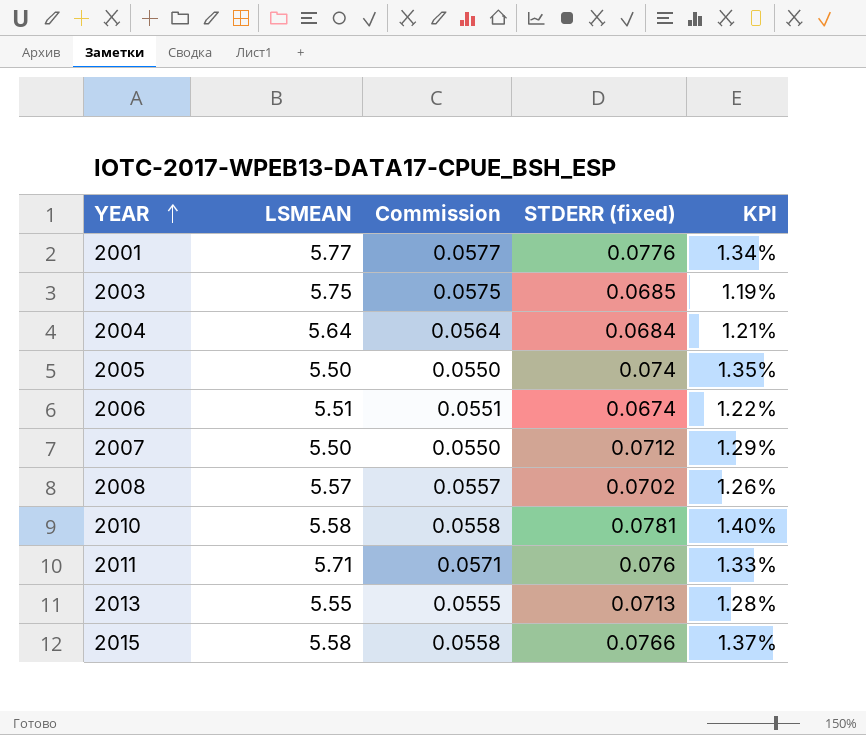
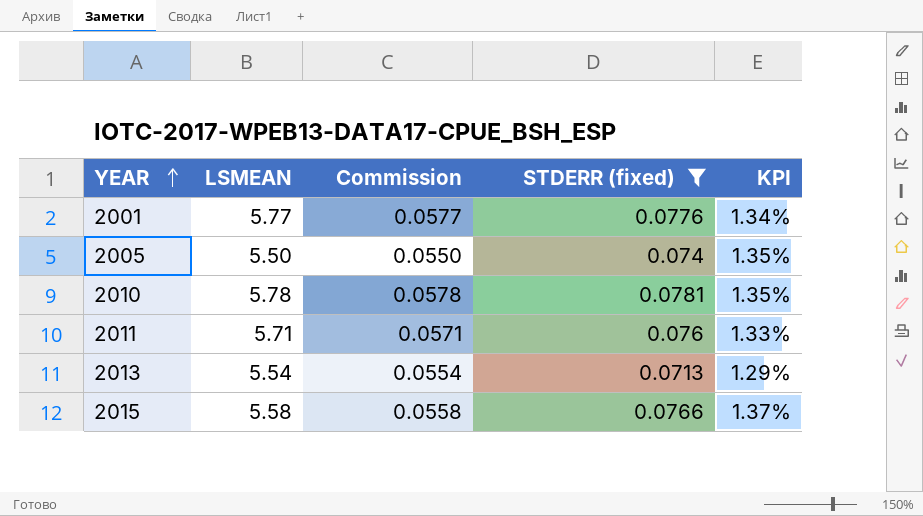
filter: none -> STDERR (fixed) >= 0.0713
2010 | LSMEAN: 5.58 -> 5.78
2010 | Commission: 0.0558 -> 0.0578
2010 | KPI: 1.40% -> 1.35%
2013 | LSMEAN: 5.55 -> 5.54
2013 | Commission: 0.0555 -> 0.0554
2013 | KPI: 1.28% -> 1.29%

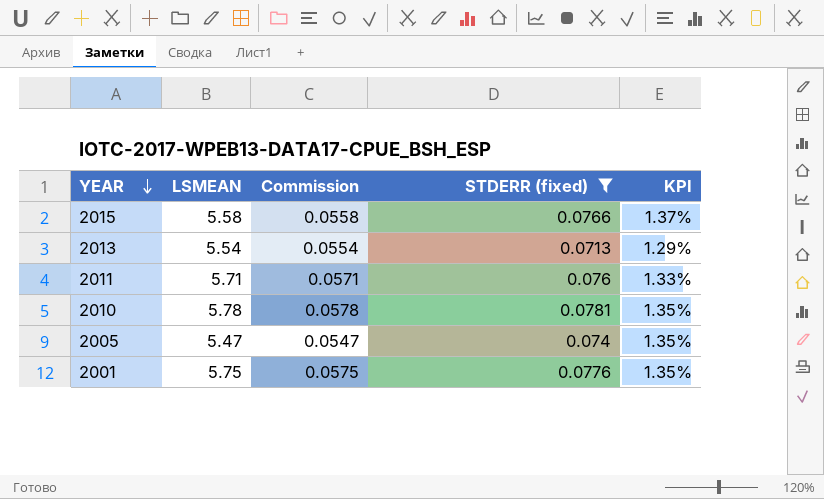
row order: YEAR ascending -> YEAR descending
2005 | LSMEAN: 5.50 -> 5.47
2005 | Commission: 0.0550 -> 0.0547
2001 | LSMEAN: 5.77 -> 5.75
2001 | Commission: 0.0577 -> 0.0575
2001 | KPI: 1.34% -> 1.35%

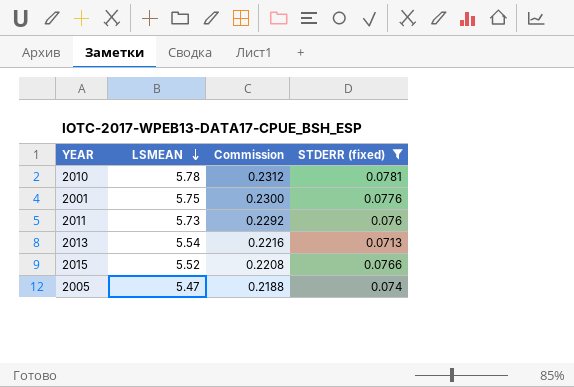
row order: YEAR descending -> LSMEAN descending
column KPI | formula: [STDERR (fixed)] / [LSMEAN] -> none
column Commission | formula: [LSMEAN] * 0.01 -> [LSMEAN] * 0.04
2011 | LSMEAN: 5.71 -> 5.73
2015 | LSMEAN: 5.58 -> 5.52

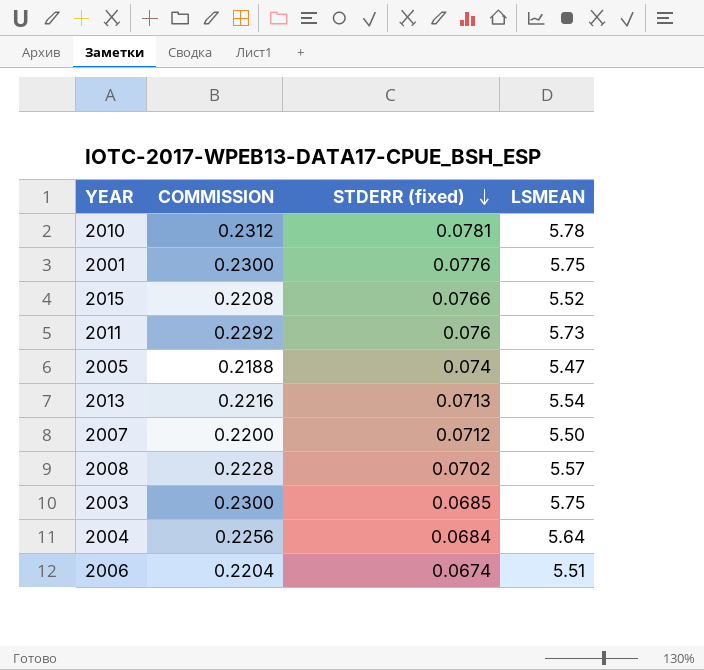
filter: STDERR (fixed) >= 0.0713 -> none
row order: LSMEAN descending -> STDERR (fixed) descending
column name: Commission -> COMMISSION
column LSMEAN | position: 2 -> 4

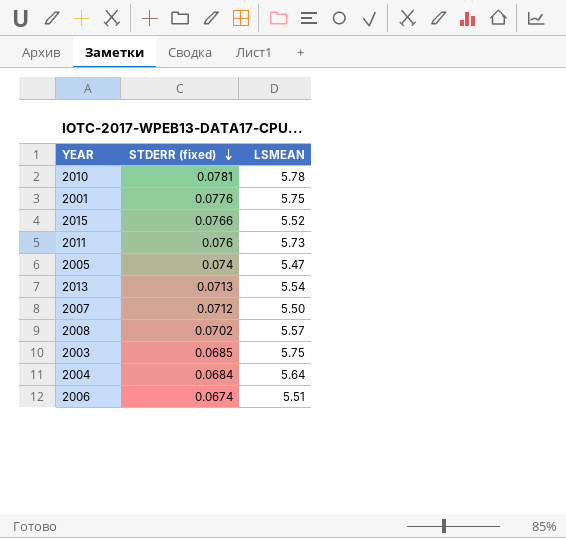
column COMMISSION | formula: [LSMEAN] * 0.04 -> none

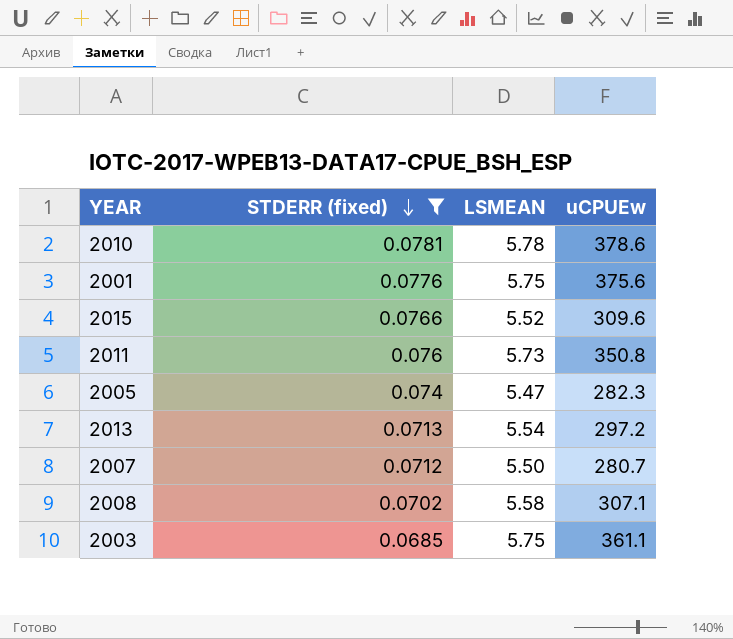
filter: none -> STDERR (fixed) >= 0.0685
column uCPUEw | position: none -> 4
2008 | LSMEAN: 5.57 -> 5.58

